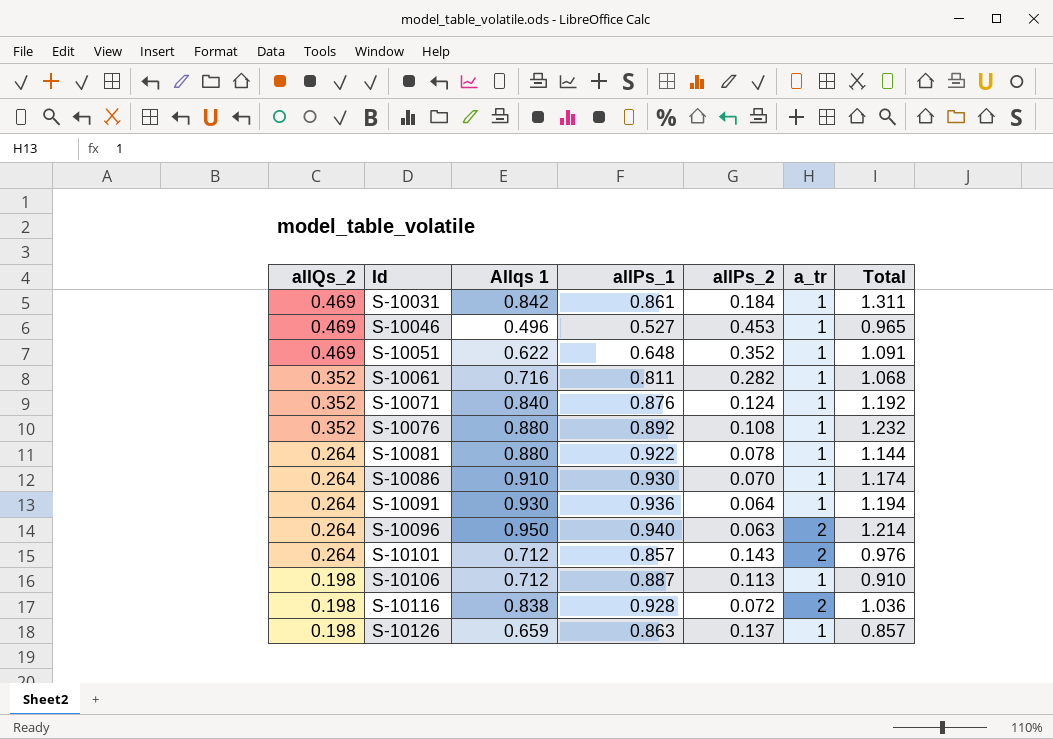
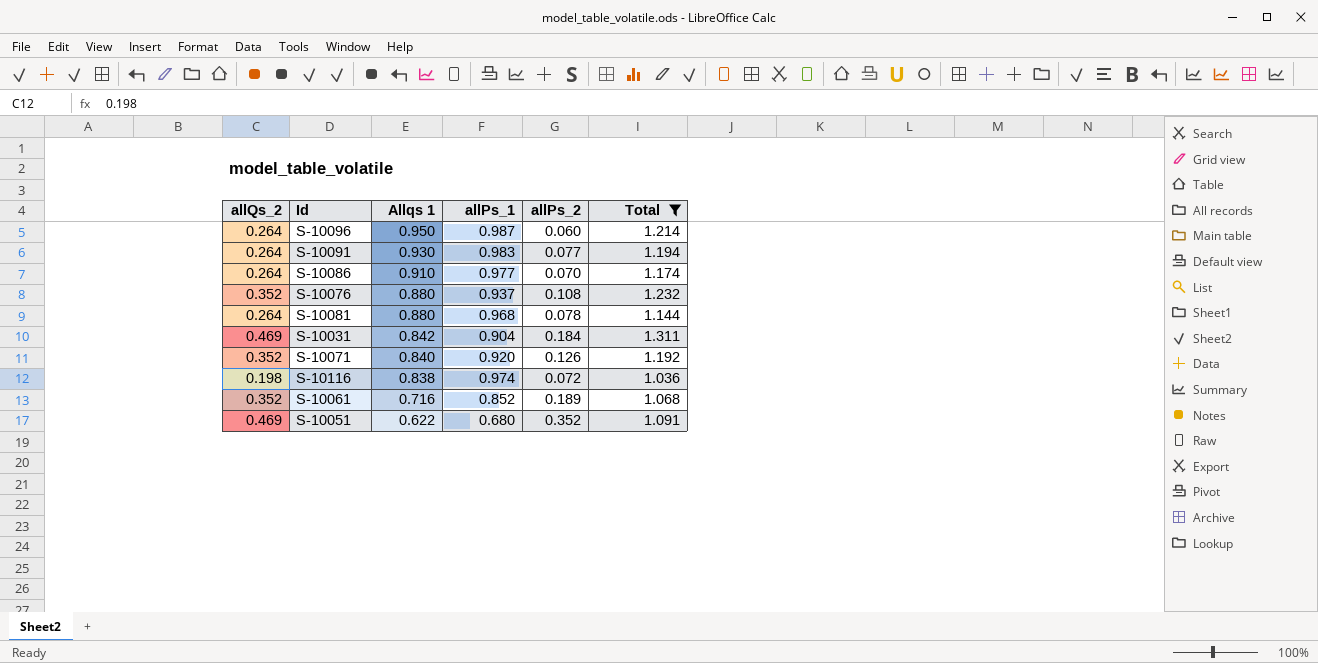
filter: none -> Total >= 1.036
row order: allQs_2 descending -> Allqs 1 descending
column a_tr | position: 6 -> none
S-10096 | allPs_1: 0.940 -> 0.987
S-10096 | allPs_2: 0.063 -> 0.060
S-10091 | allPs_1: 0.936 -> 0.983
S-10091 | allPs_2: 0.064 -> 0.077
S-10086 | allPs_1: 0.930 -> 0.977
S-10076 | allPs_1: 0.892 -> 0.937
S-10081 | allPs_1: 0.922 -> 0.968
S-10031 | allPs_1: 0.861 -> 0.904
S-10071 | allPs_1: 0.876 -> 0.920
S-10071 | allPs_2: 0.124 -> 0.126
S-10116 | allPs_1: 0.928 -> 0.974
S-10061 | allPs_1: 0.811 -> 0.852
S-10061 | allPs_2: 0.282 -> 0.189
S-10051 | allPs_1: 0.648 -> 0.680

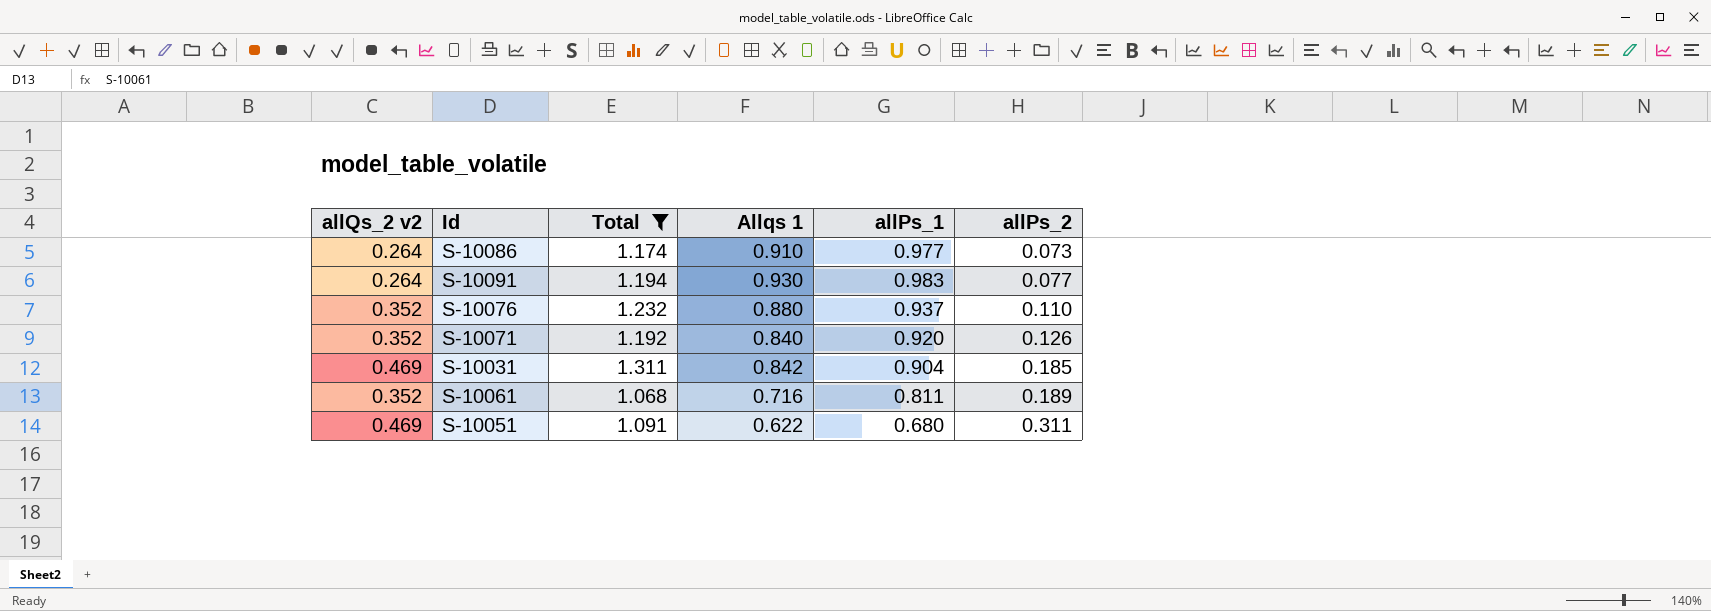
row order: Allqs 1 descending -> allPs_2 ascending
column name: allQs_2 -> allQs_2 v2
column Total | position: 6 -> 3
row S-10096: 0.264 | 0.950 | 0.987 | 0.060 | 1.214 -> none
row S-10081: 0.264 | 0.880 | 0.968 | 0.078 | 1.144 -> none
row S-10116: 0.198 | 0.838 | 0.974 | 0.072 | 1.036 -> none
S-10086 | allPs_2: 0.070 -> 0.073
S-10076 | allPs_2: 0.108 -> 0.110
S-10031 | allPs_2: 0.184 -> 0.185
S-10061 | allPs_1: 0.852 -> 0.811
S-10051 | allPs_2: 0.352 -> 0.311

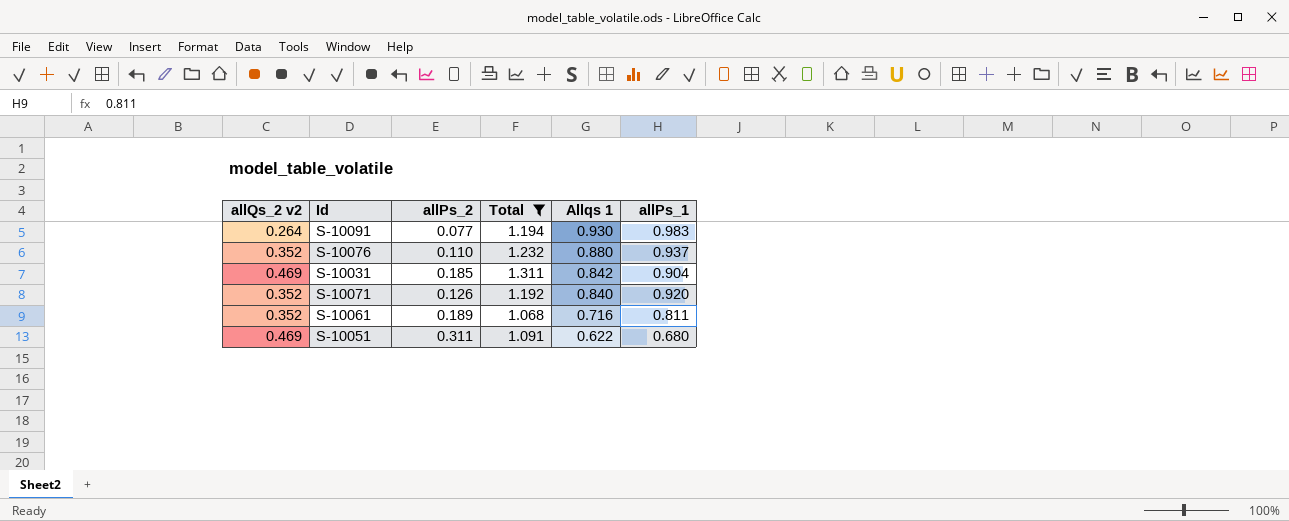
row order: allPs_2 ascending -> Allqs 1 descending
column allPs_2 | position: 6 -> 3
row S-10086: 0.264 | 1.174 | 0.910 | 0.977 | 0.073 -> none

